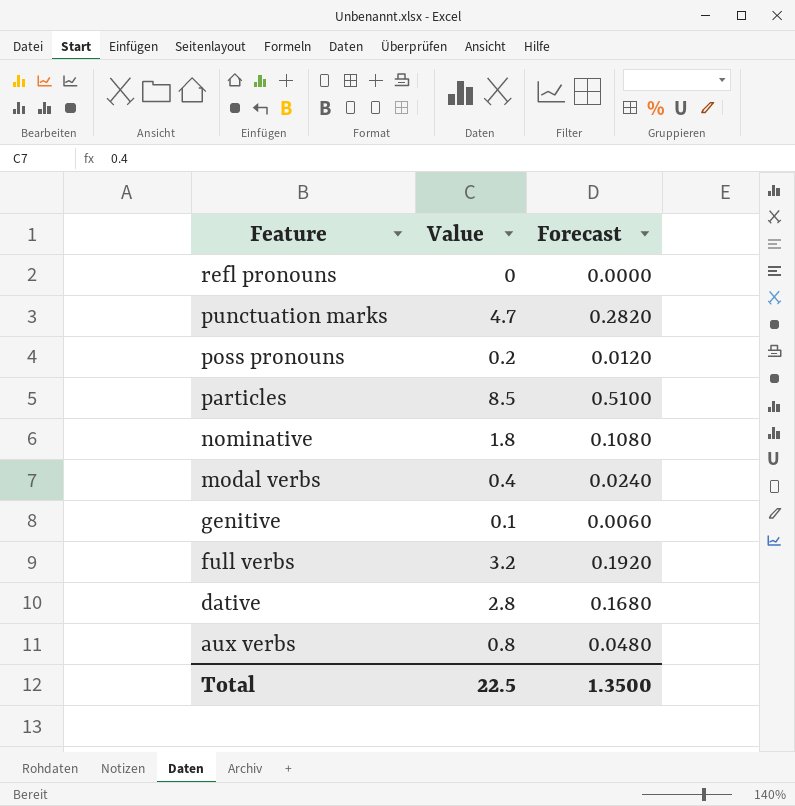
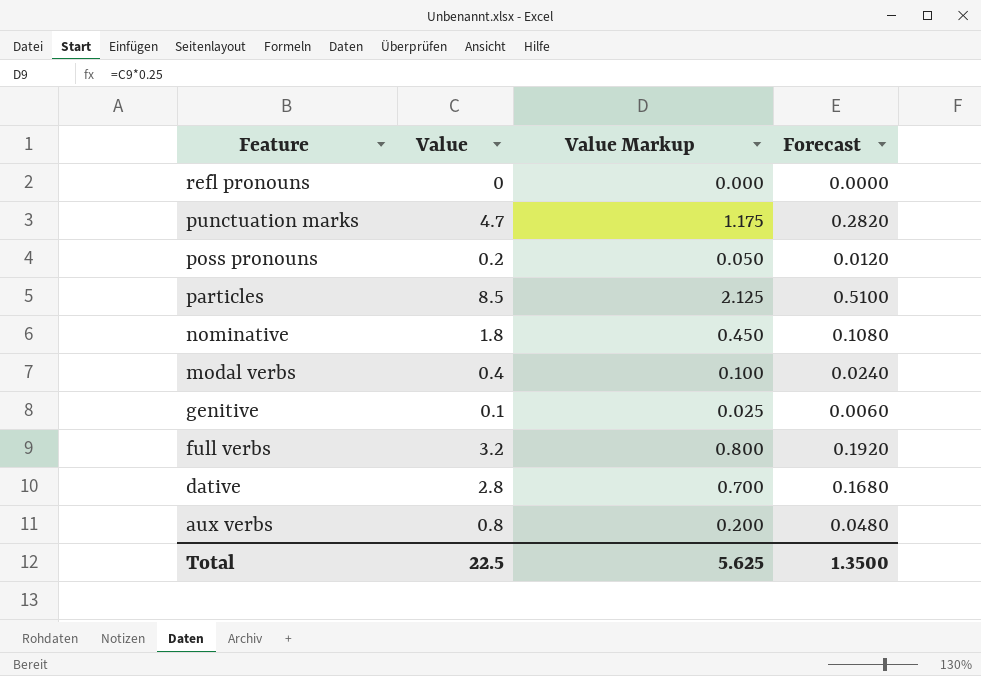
column Value Markup | formula: none -> [Value] * 0.25

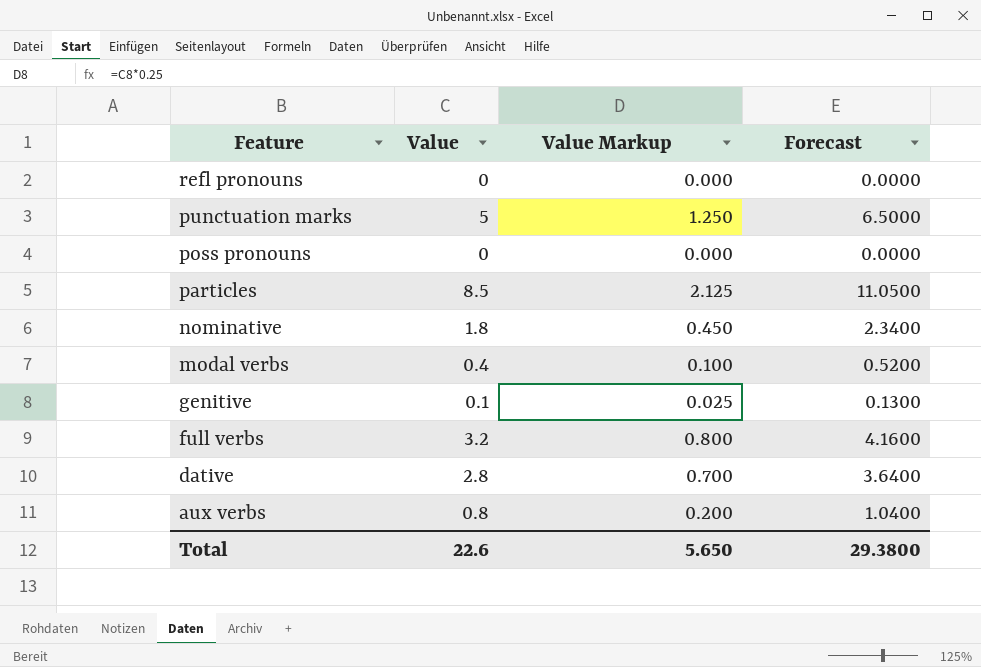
column Forecast | formula: [Value] * 0.06 -> [Value] * 1.3
punctuation marks | Value: 4.7 -> 5
punctuation marks | Value Markup: 1.175 -> 1.250
poss pronouns | Value: 0.2 -> 0
poss pronouns | Value Markup: 0.050 -> 0.000
Total | Value: 22.5 -> 22.6
Total | Value Markup: 5.625 -> 5.650
Total | Forecast: 1.3500 -> 29.3800

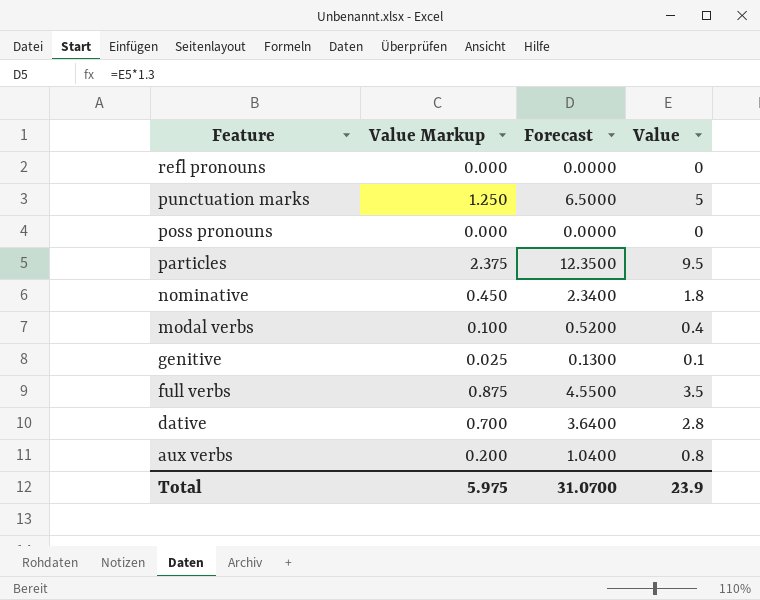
column Value | position: 2 -> 4
particles | Value Markup: 2.125 -> 2.375
particles | Forecast: 11.0500 -> 12.3500
particles | Value: 8.5 -> 9.5
full verbs | Value Markup: 0.800 -> 0.875
full verbs | Forecast: 4.1600 -> 4.5500
full verbs | Value: 3.2 -> 3.5
Total | Value Markup: 5.650 -> 5.975
Total | Forecast: 29.3800 -> 31.0700
Total | Value: 22.6 -> 23.9

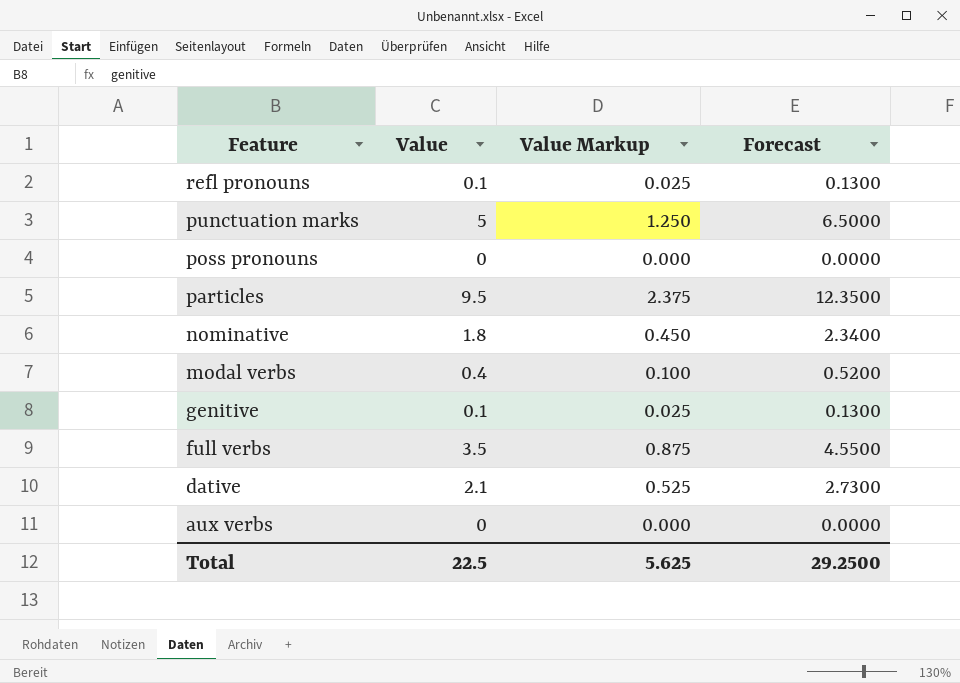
column Value | position: 4 -> 2
refl pronouns | Value: 0 -> 0.1
refl pronouns | Value Markup: 0.000 -> 0.025
refl pronouns | Forecast: 0.0000 -> 0.1300
dative | Value: 2.8 -> 2.1
dative | Value Markup: 0.700 -> 0.525
dative | Forecast: 3.6400 -> 2.7300
aux verbs | Value: 0.8 -> 0
aux verbs | Value Markup: 0.200 -> 0.000
aux verbs | Forecast: 1.0400 -> 0.0000
Total | Value: 23.9 -> 22.5
Total | Value Markup: 5.975 -> 5.625
Total | Forecast: 31.0700 -> 29.2500

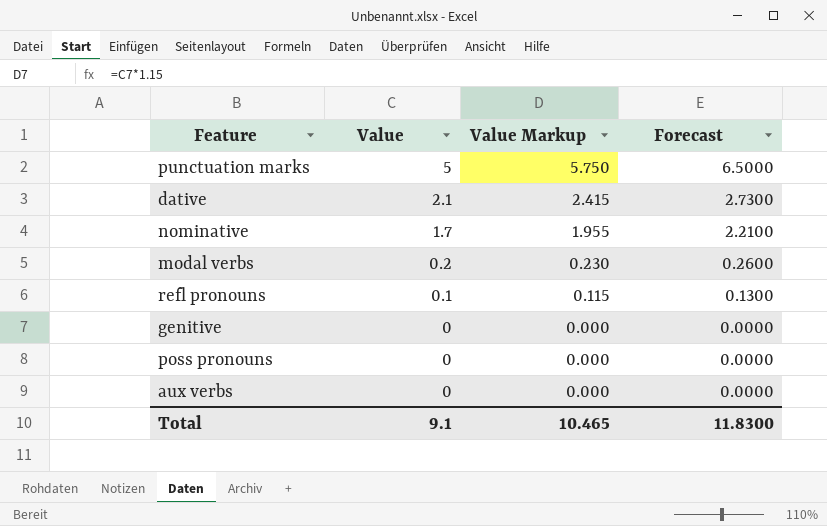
row order: Feature descending -> Value descending
column Value Markup | formula: [Value] * 0.25 -> [Value] * 1.15
row particles: 9.5 | 2.375 | 12.3500 -> none
row full verbs: 3.5 | 0.875 | 4.5500 -> none
nominative | Value: 1.8 -> 1.7
nominative | Forecast: 2.3400 -> 2.2100
modal verbs | Value: 0.4 -> 0.2
modal verbs | Forecast: 0.5200 -> 0.2600
genitive | Value: 0.1 -> 0
genitive | Forecast: 0.1300 -> 0.0000
Total | Value: 22.5 -> 9.1
Total | Value Markup: 5.625 -> 10.465
Total | Forecast: 29.2500 -> 11.8300

